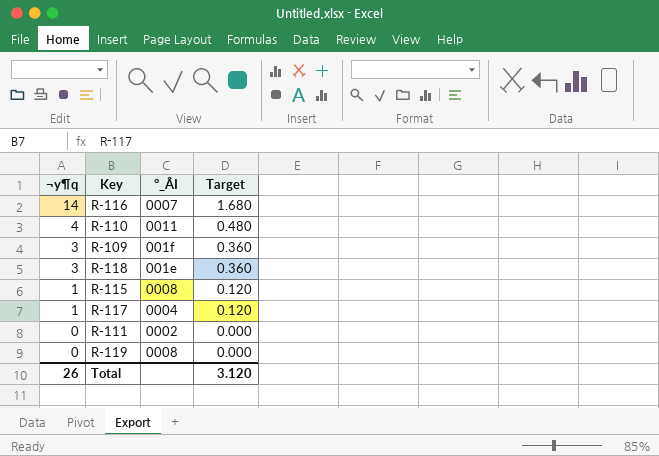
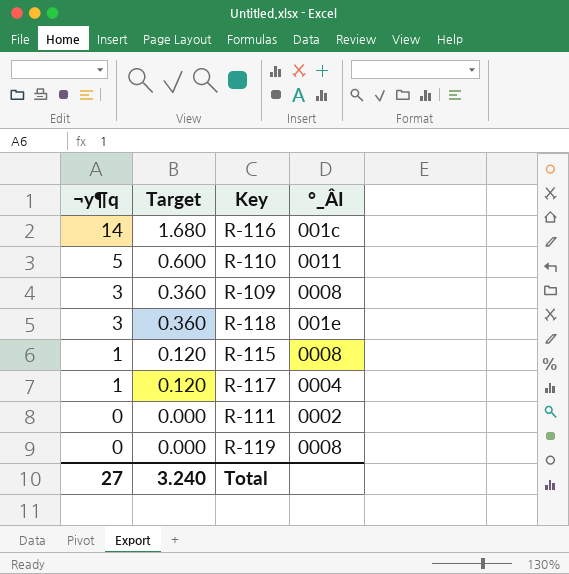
column Target | position: 4 -> 2
R-116 | °_ÂI: 0007 -> 001c
R-110 | ¬y¶q: 4 -> 5
R-110 | Target: 0.480 -> 0.600
R-109 | °_ÂI: 001f -> 0008
Total | ¬y¶q: 26 -> 27
Total | Target: 3.120 -> 3.240

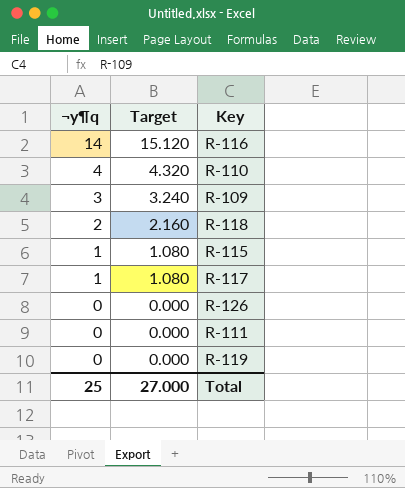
column °_ÂI | position: 4 -> none
column Target | formula: [¬y¶q] * 0.12 -> [¬y¶q] * 1.08
R-110 | ¬y¶q: 5 -> 4
R-118 | ¬y¶q: 3 -> 2
row R-126: none -> 0 | 0.000
Total | ¬y¶q: 27 -> 25
Total | Target: 3.240 -> 27.000

